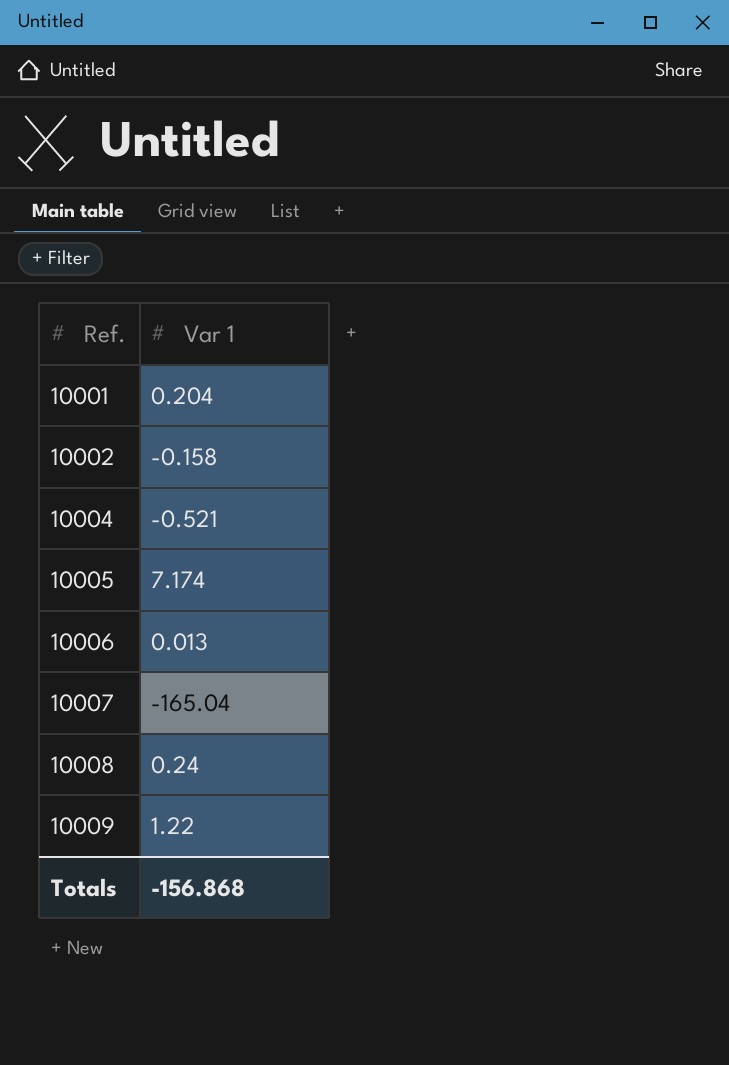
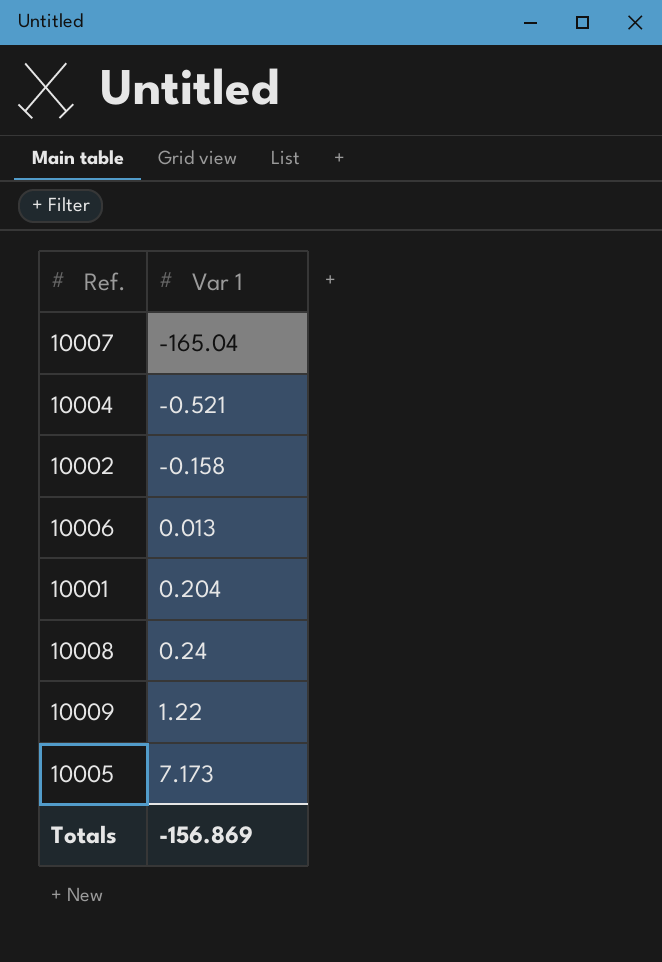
row order: Ref. ascending -> Var 1 ascending
10005 | Var 1: 7.174 -> 7.173
Totals | Var 1: -156.868 -> -156.869

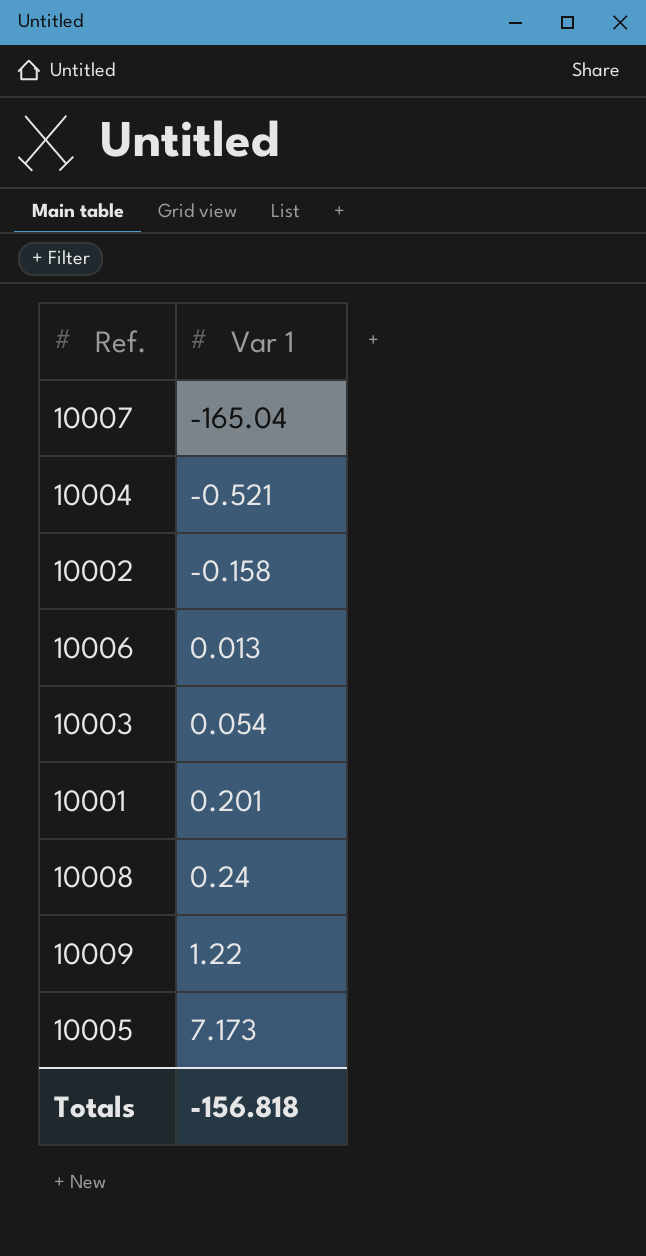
row 10003: none -> 0.054
10001 | Var 1: 0.204 -> 0.201
Totals | Var 1: -156.869 -> -156.818

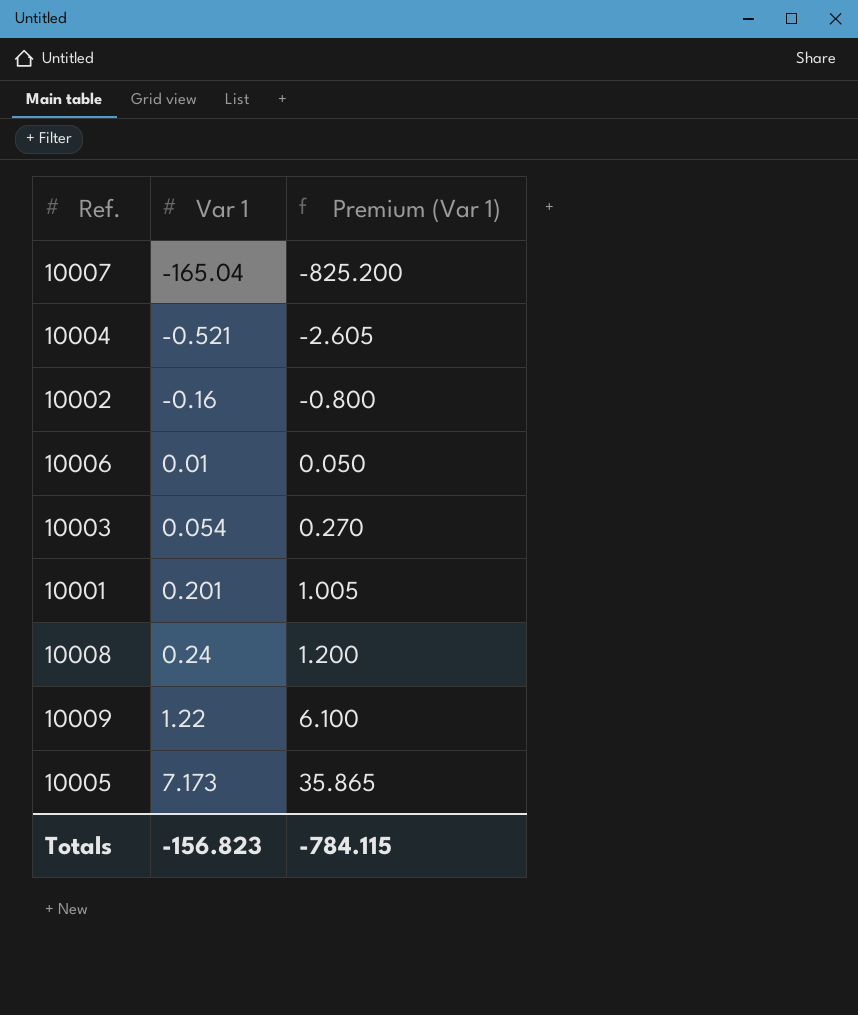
column Premium (Var 1) | formula: none -> [Var 1] * 5
10002 | Var 1: -0.158 -> -0.16
10006 | Var 1: 0.013 -> 0.01
Totals | Var 1: -156.818 -> -156.823

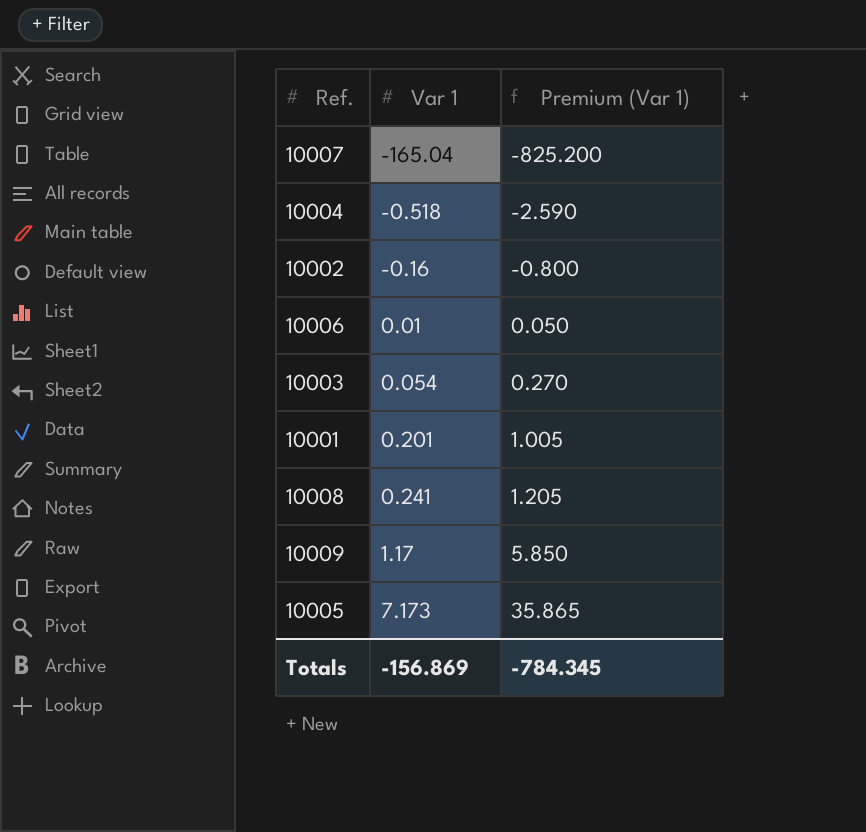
10004 | Var 1: -0.521 -> -0.518
10004 | Premium (Var 1): -2.605 -> -2.590
10008 | Var 1: 0.24 -> 0.241
10008 | Premium (Var 1): 1.200 -> 1.205
10009 | Var 1: 1.22 -> 1.17
10009 | Premium (Var 1): 6.100 -> 5.850
Totals | Var 1: -156.823 -> -156.869
Totals | Premium (Var 1): -784.115 -> -784.345

